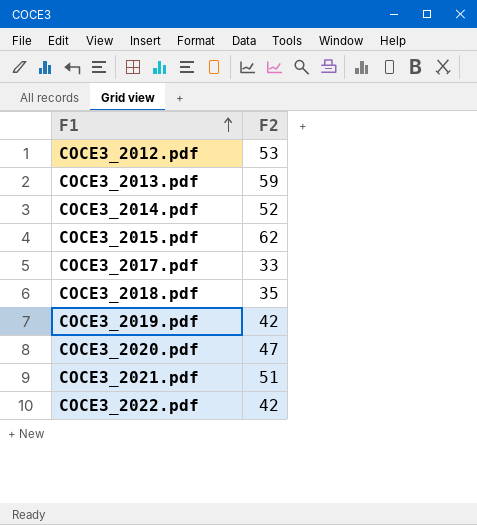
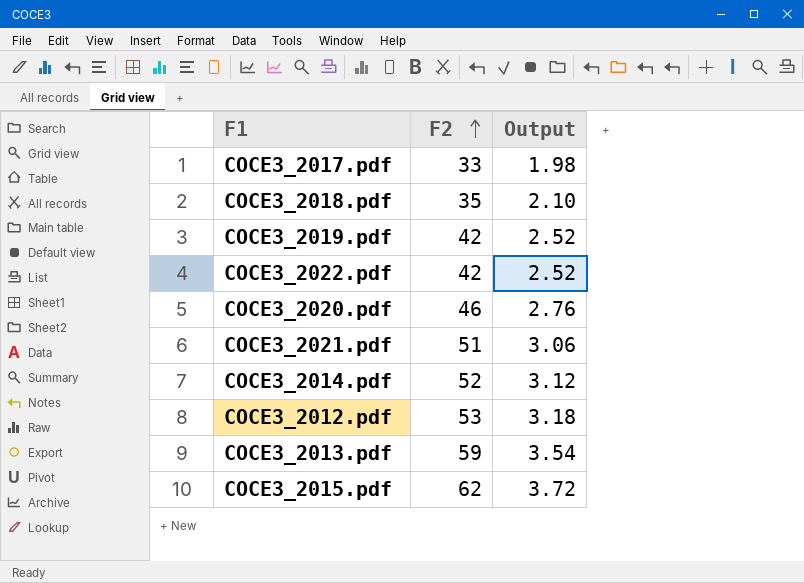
row order: F1 ascending -> F2 ascending
column Output | formula: none -> [F2] * 0.06
COCE3_2020.pdf | F2: 47 -> 46

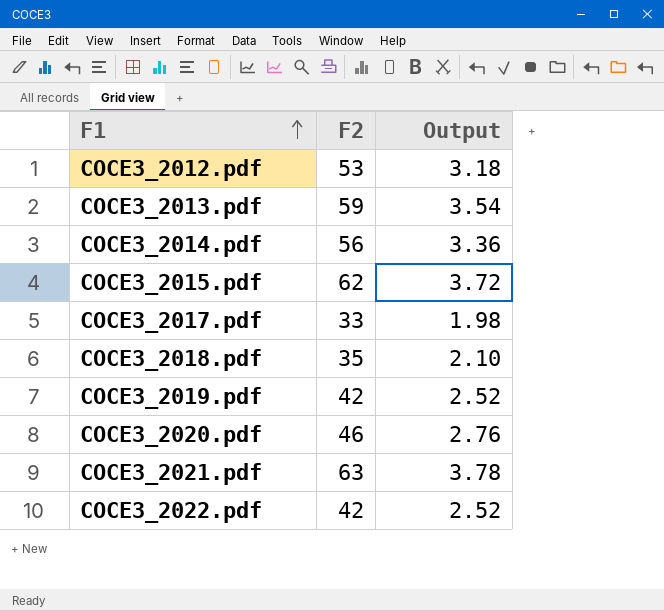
row order: F2 ascending -> F1 ascending
COCE3_2014.pdf | F2: 52 -> 56
COCE3_2014.pdf | Output: 3.12 -> 3.36
COCE3_2021.pdf | F2: 51 -> 63
COCE3_2021.pdf | Output: 3.06 -> 3.78

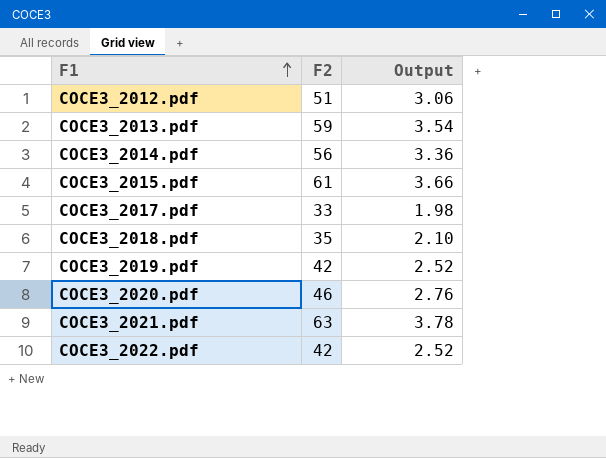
COCE3_2012.pdf | F2: 53 -> 51
COCE3_2012.pdf | Output: 3.18 -> 3.06
COCE3_2015.pdf | F2: 62 -> 61
COCE3_2015.pdf | Output: 3.72 -> 3.66

